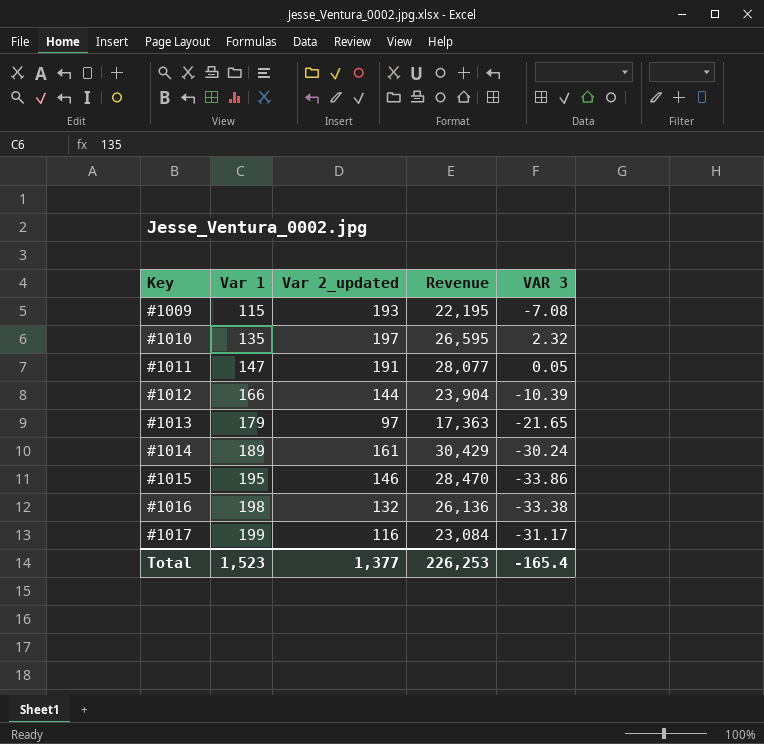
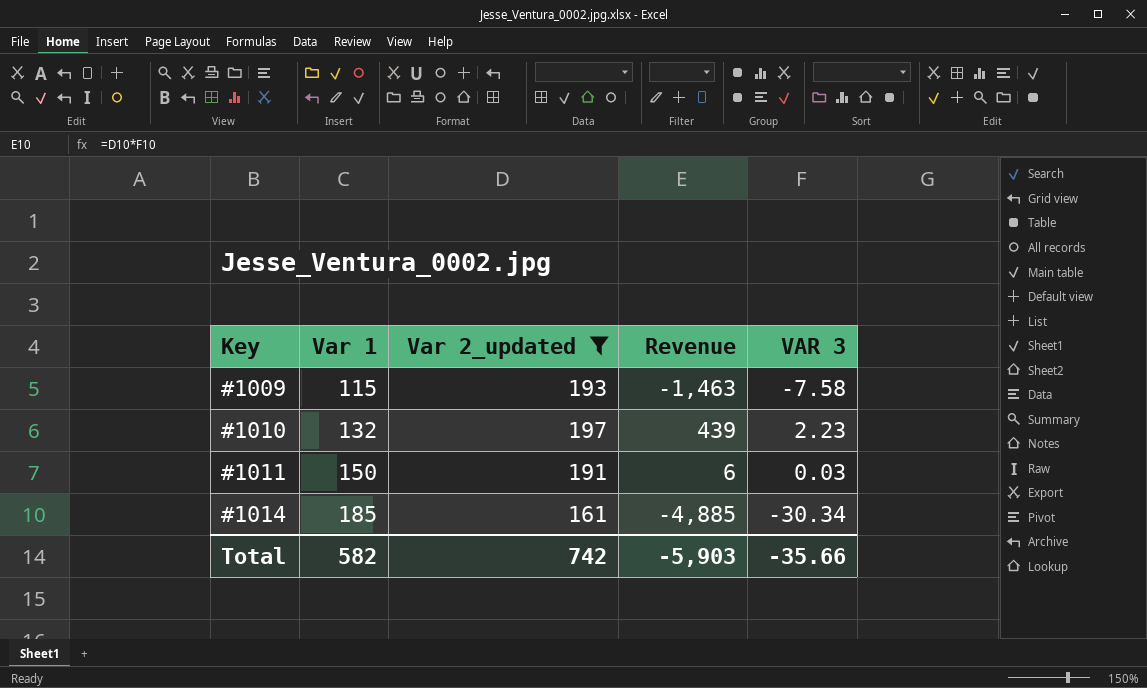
filter: none -> Var 2_updated >= 161
column Revenue | formula: [Var 1] * [Var 2_updated] -> [Var 2_updated] * [VAR 3]
#1009 | VAR 3: -7.08 -> -7.58
#1010 | Var 1: 135 -> 132
#1010 | VAR 3: 2.32 -> 2.23
#1011 | Var 1: 147 -> 150
#1011 | VAR 3: 0.05 -> 0.03
#1014 | Var 1: 189 -> 185
#1014 | VAR 3: -30.24 -> -30.34
Total | Var 1: 1,523 -> 582
Total | Var 2_updated: 1,377 -> 742
Total | Revenue: 226,253 -> -5,903
Total | VAR 3: -165.4 -> -35.66

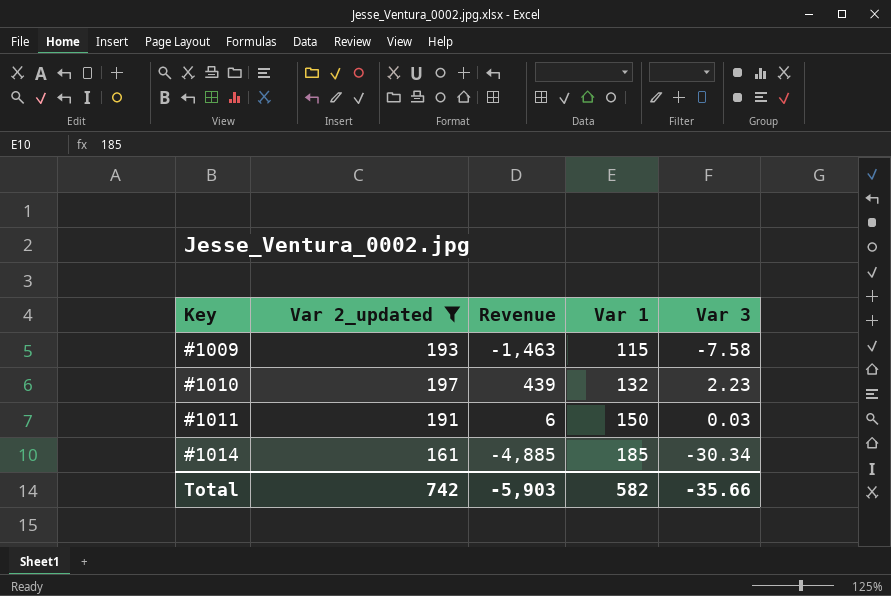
column Var 1 | position: 2 -> 4
column name: VAR 3 -> Var 3

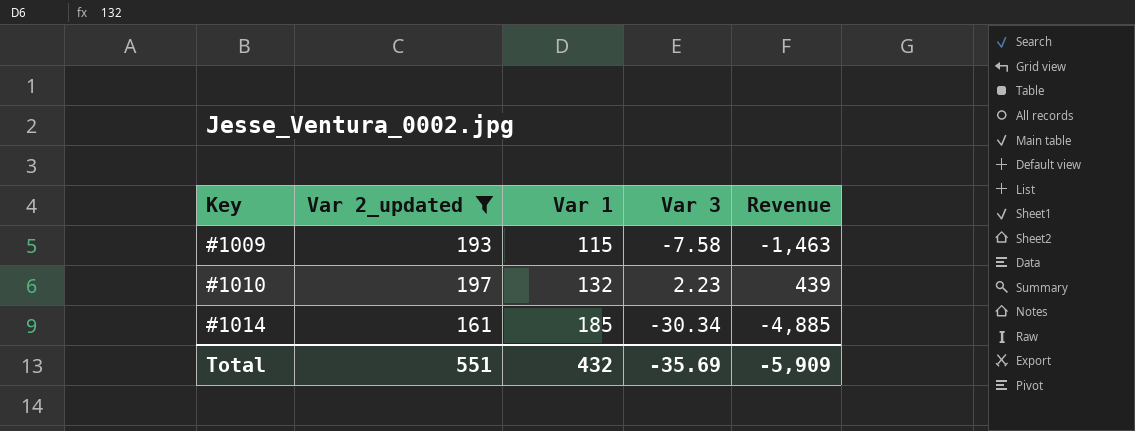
column Revenue | position: 3 -> 5
row #1011: 191 | 6 | 150 | 0.03 -> none
Total | Var 2_updated: 742 -> 551
Total | Var 1: 582 -> 432
Total | Var 3: -35.66 -> -35.69
Total | Revenue: -5,903 -> -5,909

